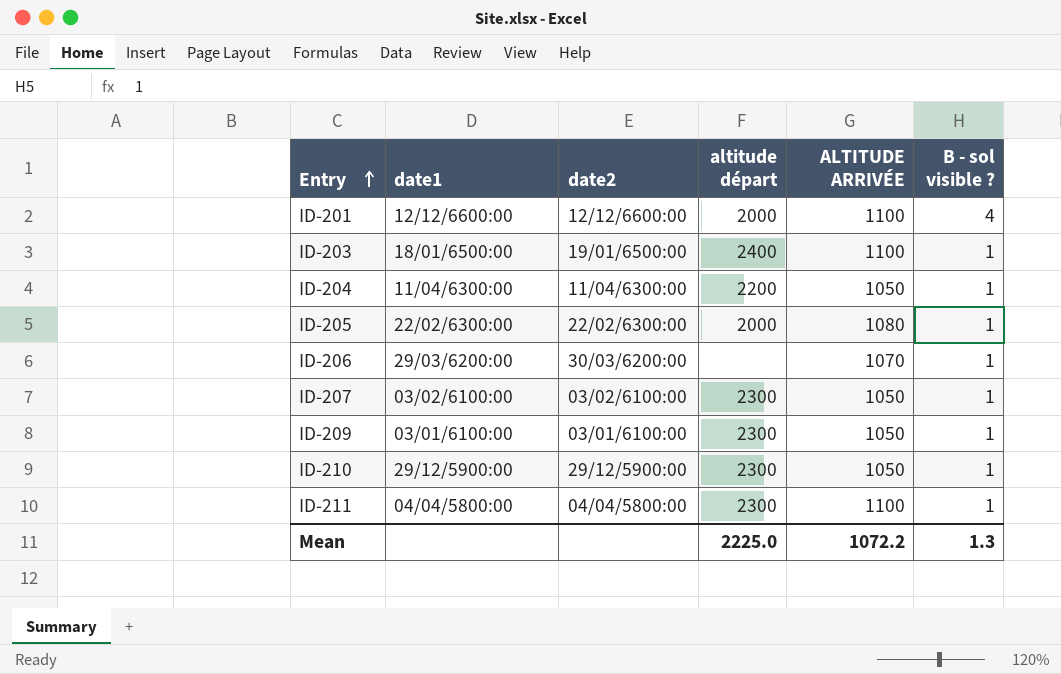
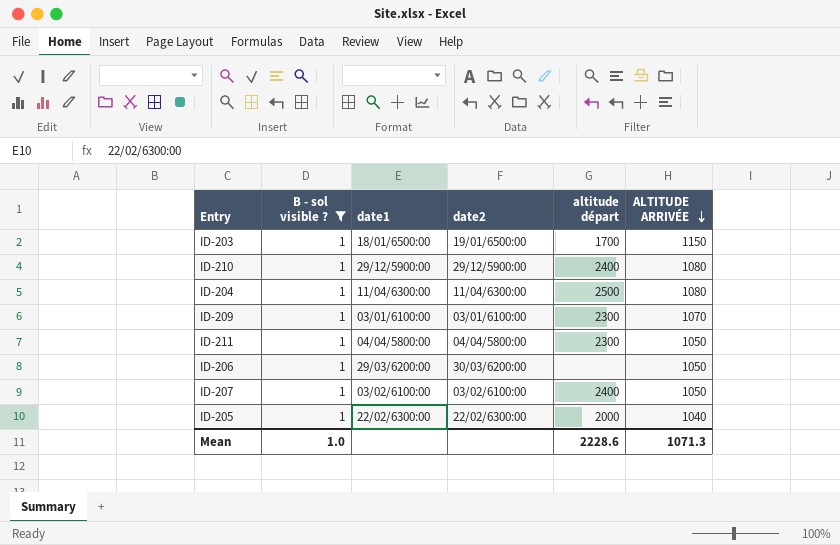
filter: none -> B - sol visible ? = 1
row order: Entry ascending -> ALTITUDE ARRIVÉE descending
column B - sol visible ? | position: 6 -> 2
ID-203 | altitude départ: 2400 -> 1700
ID-203 | ALTITUDE ARRIVÉE: 1100 -> 1150
ID-210 | altitude départ: 2300 -> 2400
ID-210 | ALTITUDE ARRIVÉE: 1050 -> 1080
ID-204 | altitude départ: 2200 -> 2500
ID-204 | ALTITUDE ARRIVÉE: 1050 -> 1080
ID-209 | ALTITUDE ARRIVÉE: 1050 -> 1070
ID-211 | ALTITUDE ARRIVÉE: 1100 -> 1050
ID-206 | ALTITUDE ARRIVÉE: 1070 -> 1050
ID-207 | altitude départ: 2300 -> 2400
ID-205 | ALTITUDE ARRIVÉE: 1080 -> 1040
Mean | B - sol visible ?: 1.3 -> 1.0
Mean | altitude départ: 2225.0 -> 2228.6
Mean | ALTITUDE ARRIVÉE: 1072.2 -> 1071.3

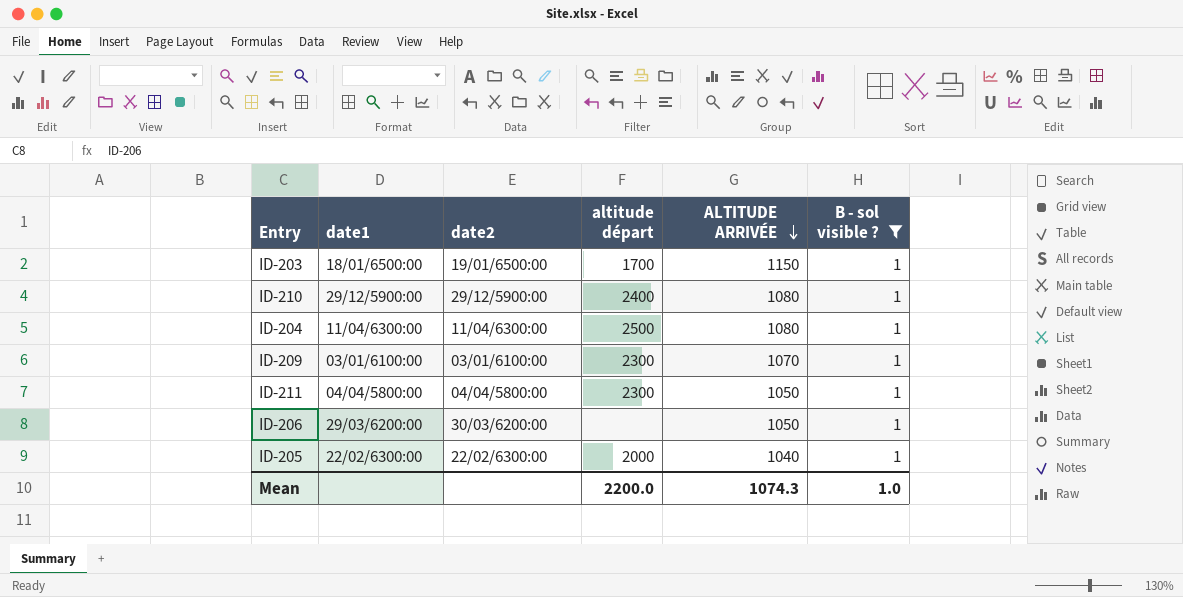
column B - sol visible ? | position: 2 -> 6
row ID-207: 1 | 03/02/6100:00 | 03/02/6100:00 | 2400 | 1050 -> none
Mean | altitude départ: 2228.6 -> 2200.0
Mean | ALTITUDE ARRIVÉE: 1071.3 -> 1074.3

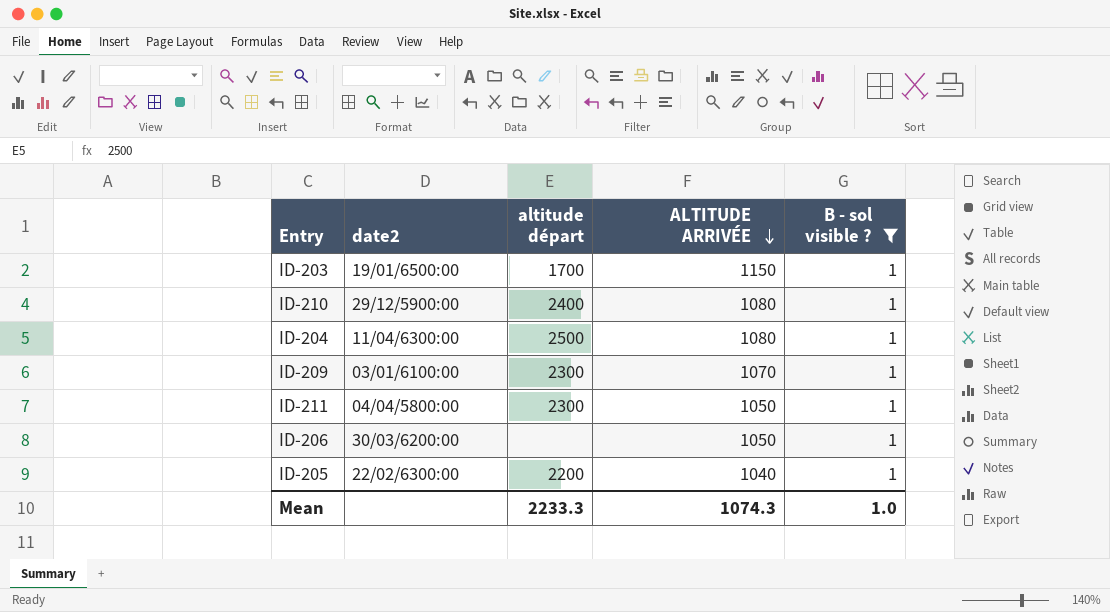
column date1 | position: 2 -> none
ID-205 | altitude départ: 2000 -> 2200
Mean | altitude départ: 2200.0 -> 2233.3

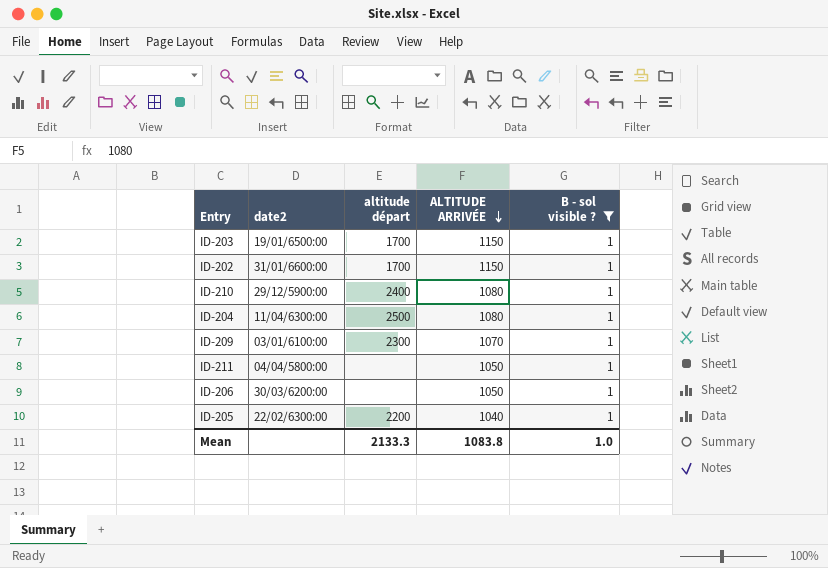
row ID-202: none -> 31/01/6600:00 | 1700 | 1150 | 1
ID-211 | altitude départ: 2300 -> none
Mean | altitude départ: 2233.3 -> 2133.3
Mean | ALTITUDE ARRIVÉE: 1074.3 -> 1083.8

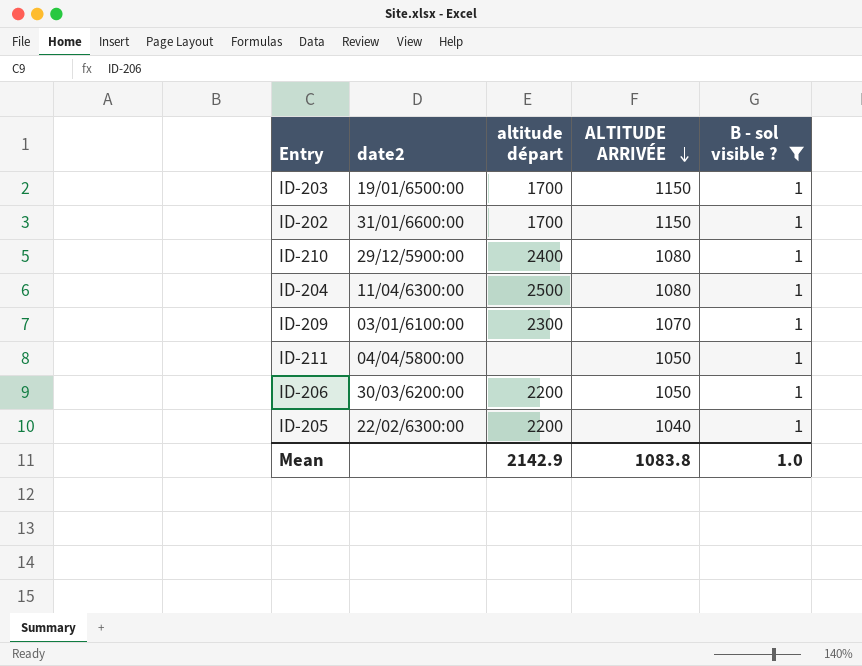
ID-206 | altitude départ: none -> 2200
Mean | altitude départ: 2133.3 -> 2142.9

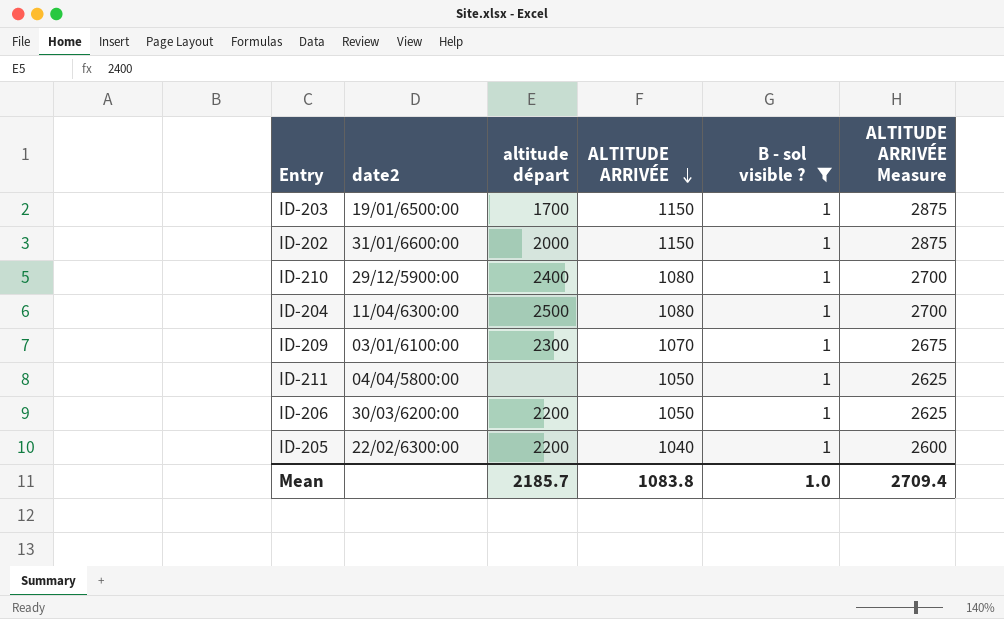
column ALTITUDE ARRIVÉE Measure | formula: none -> [ALTITUDE ARRIVÉE] * 2.5
ID-202 | altitude départ: 1700 -> 2000
Mean | altitude départ: 2142.9 -> 2185.7

